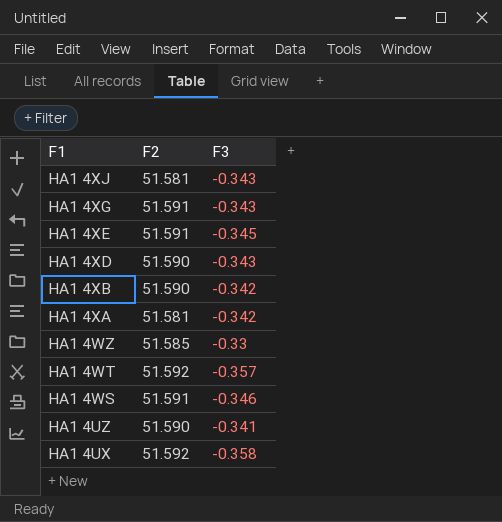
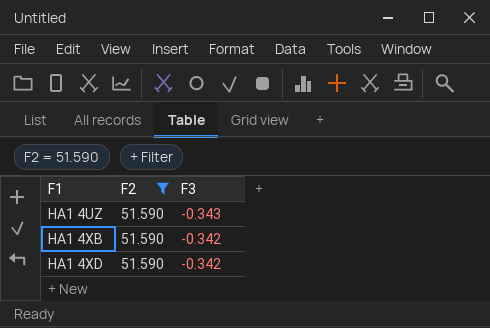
filter: none -> F2 = 51.590
row order: F1 descending -> F1 ascending
HA1 4UZ | F3: -0.341 -> -0.343
HA1 4XD | F3: -0.343 -> -0.342

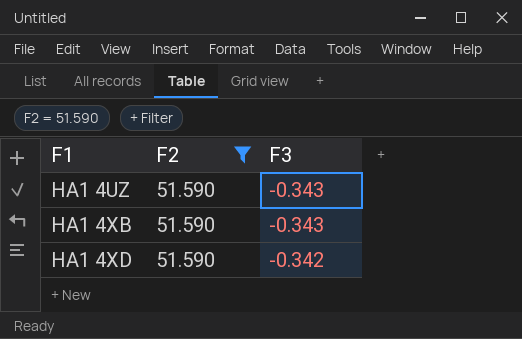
HA1 4XB | F3: -0.342 -> -0.343

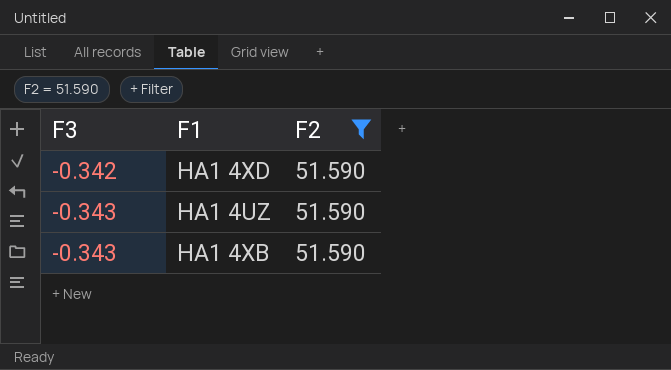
row order: F1 ascending -> F3 descending
column F3 | position: 3 -> 1

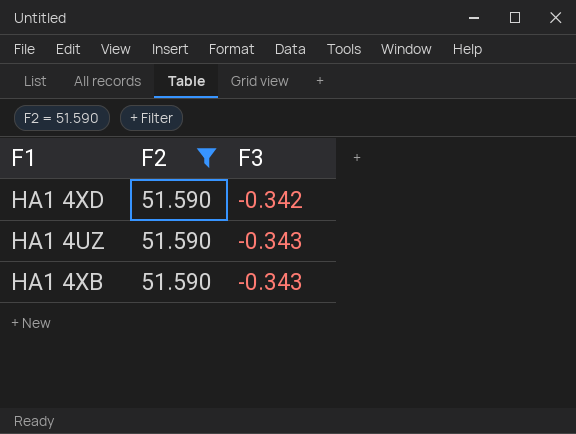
column F3 | position: 1 -> 3

